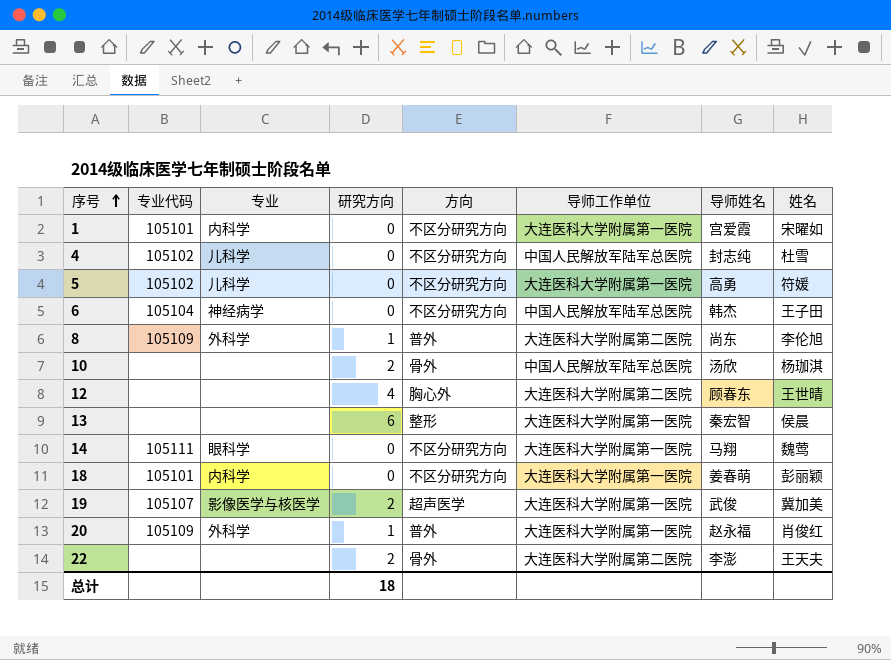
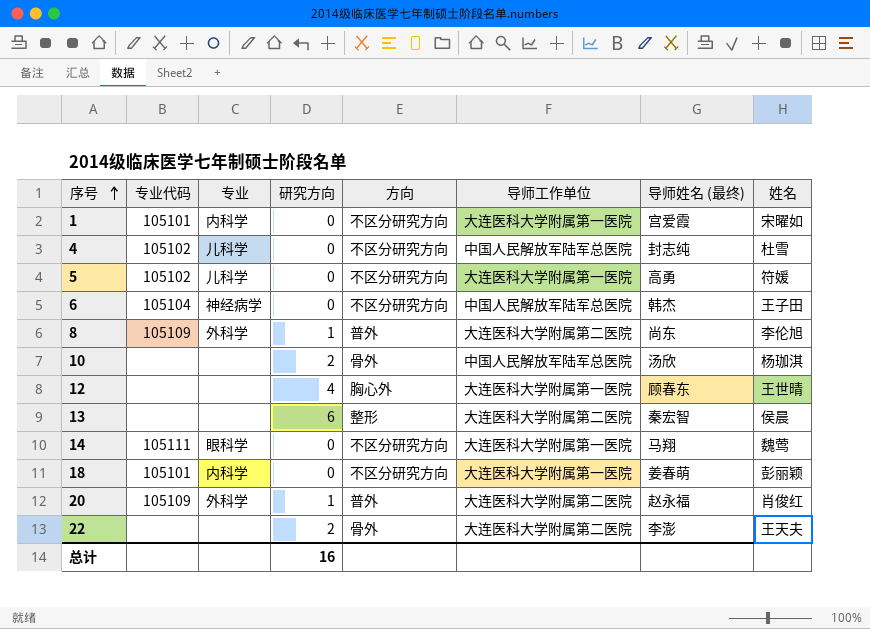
column name: 导师姓名 -> 导师姓名 (最终)
row 19: 105107 | 影像医学与核医学 | 2 | 超声医学 | 大连医科大学附属第一医院 | 武俊 | 冀加美 -> none
12 | 导师工作单位: 大连医科大学附属第二医院 -> 大连医科大学附属第一医院
13 | 导师工作单位: 大连医科大学附属第一医院 -> 大连医科大学附属第二医院
20 | 导师工作单位: 大连医科大学附属第一医院 -> 大连医科大学附属第二医院
总计 | 研究方向: 18 -> 16

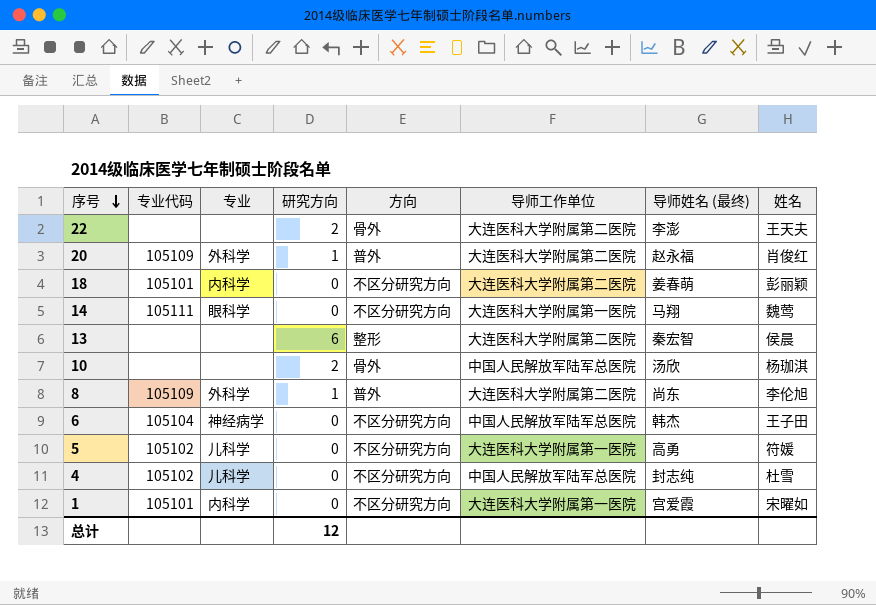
row order: 序号 ascending -> 序号 descending
row 12: none | none | 4 | 胸心外 | 大连医科大学附属第一医院 | 顾春东 | 王世晴 -> none
18 | 导师工作单位: 大连医科大学附属第一医院 -> 大连医科大学附属第二医院
总计 | 研究方向: 16 -> 12

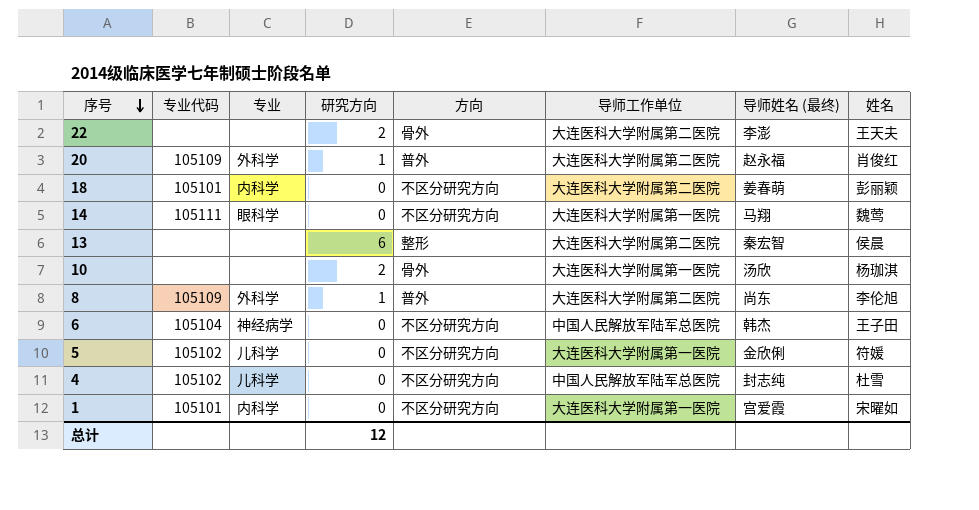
10 | 导师工作单位: 中国人民解放军陆军总医院 -> 大连医科大学附属第一医院
5 | 导师姓名 (最终): 高勇 -> 金欣俐

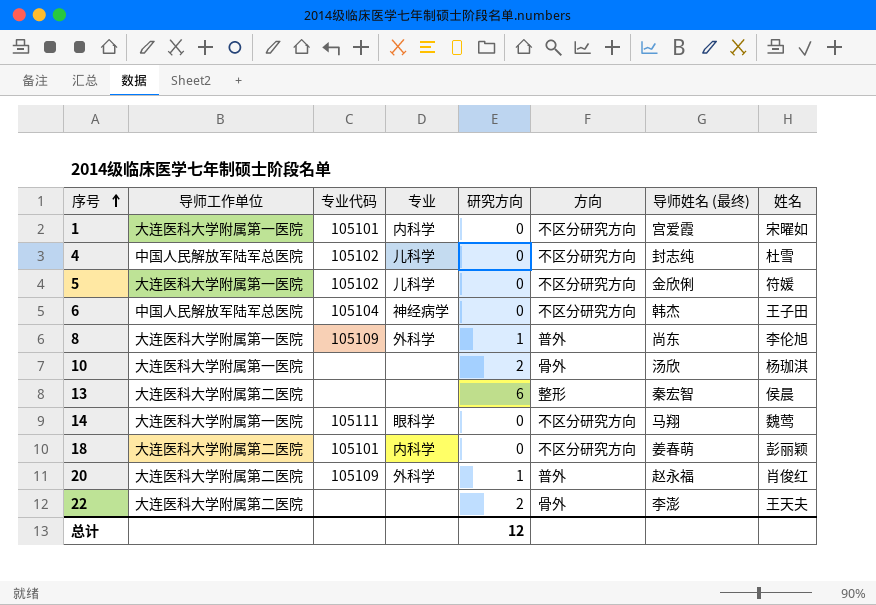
row order: 序号 descending -> 序号 ascending
column 导师工作单位 | position: 6 -> 2
8 | 导师工作单位: 大连医科大学附属第二医院 -> 大连医科大学附属第一医院

